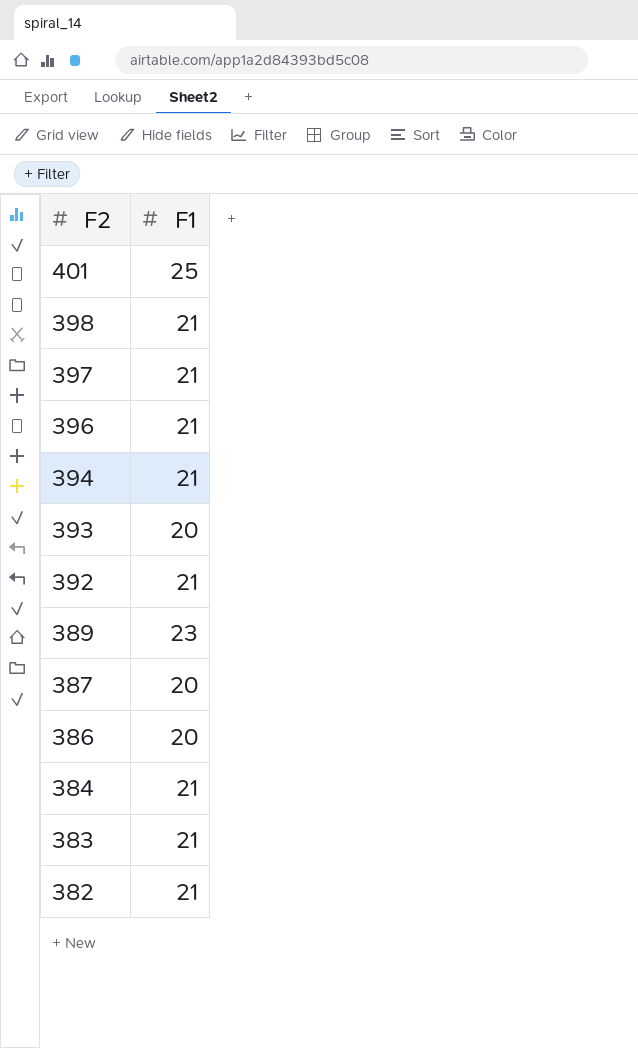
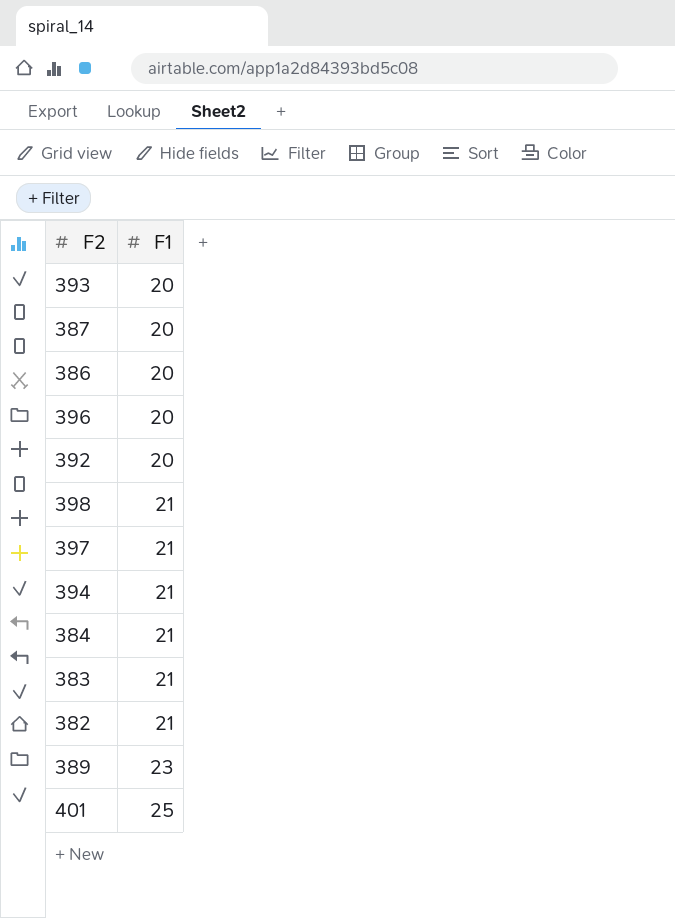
row order: F2 descending -> F1 ascending
396 | F1: 21 -> 20
392 | F1: 21 -> 20

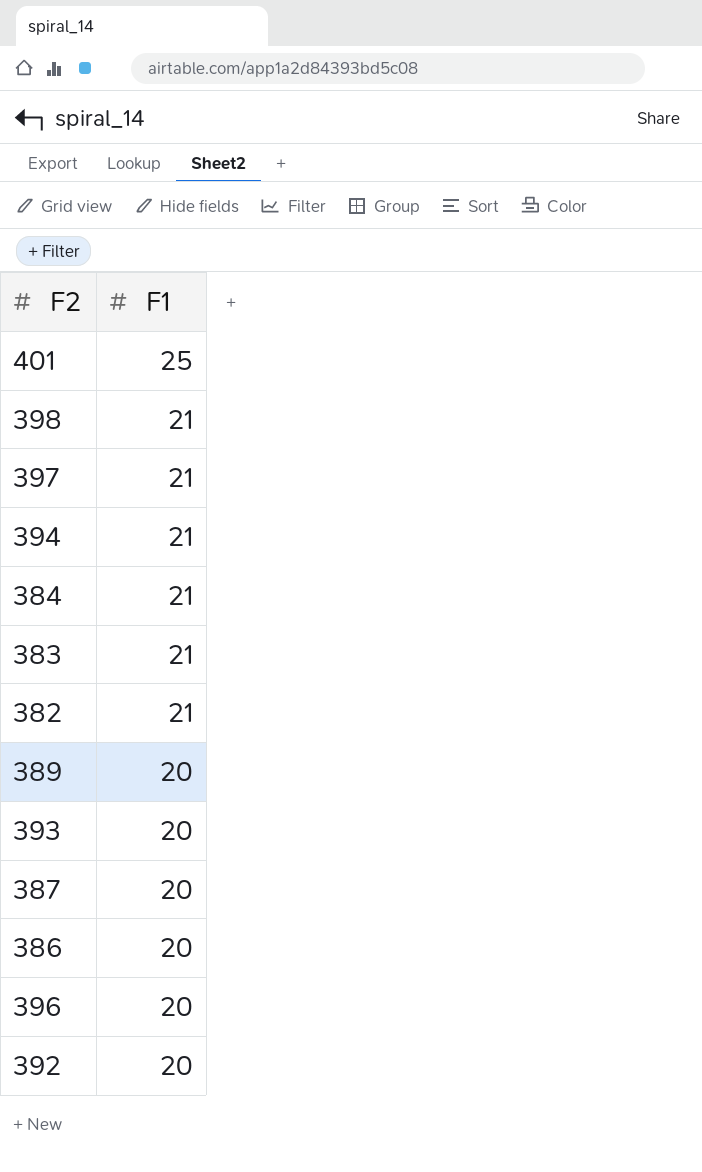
row order: F1 ascending -> F1 descending
389 | F1: 23 -> 20

